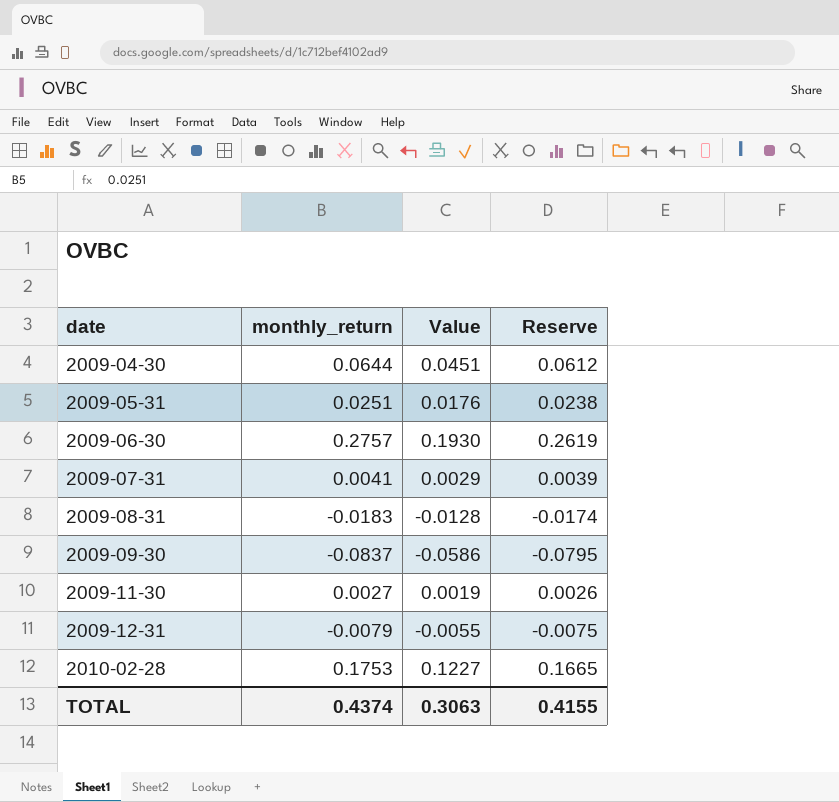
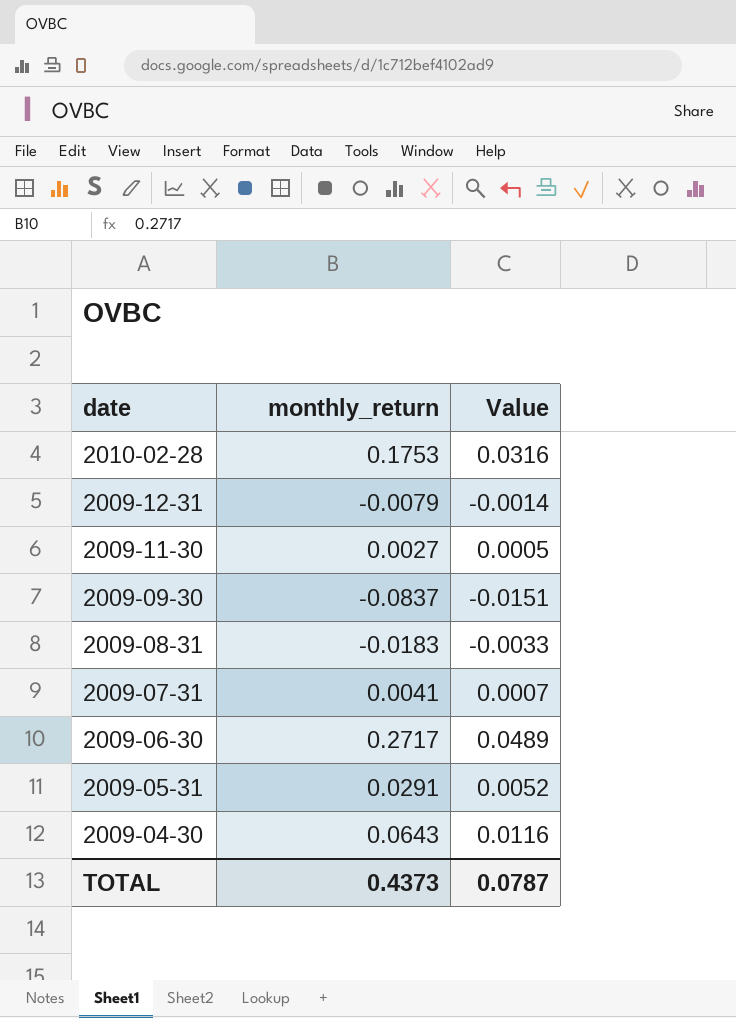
row order: date ascending -> date descending
column Reserve | formula: [monthly_return] * 0.95 -> none
column Value | formula: [monthly_return] * 0.7 -> [monthly_return] * 0.18
2009-06-30 | monthly_return: 0.2757 -> 0.2717
2009-05-31 | monthly_return: 0.0251 -> 0.0291
2009-04-30 | monthly_return: 0.0644 -> 0.0643
TOTAL | monthly_return: 0.4374 -> 0.4373
TOTAL | Value: 0.3063 -> 0.0787

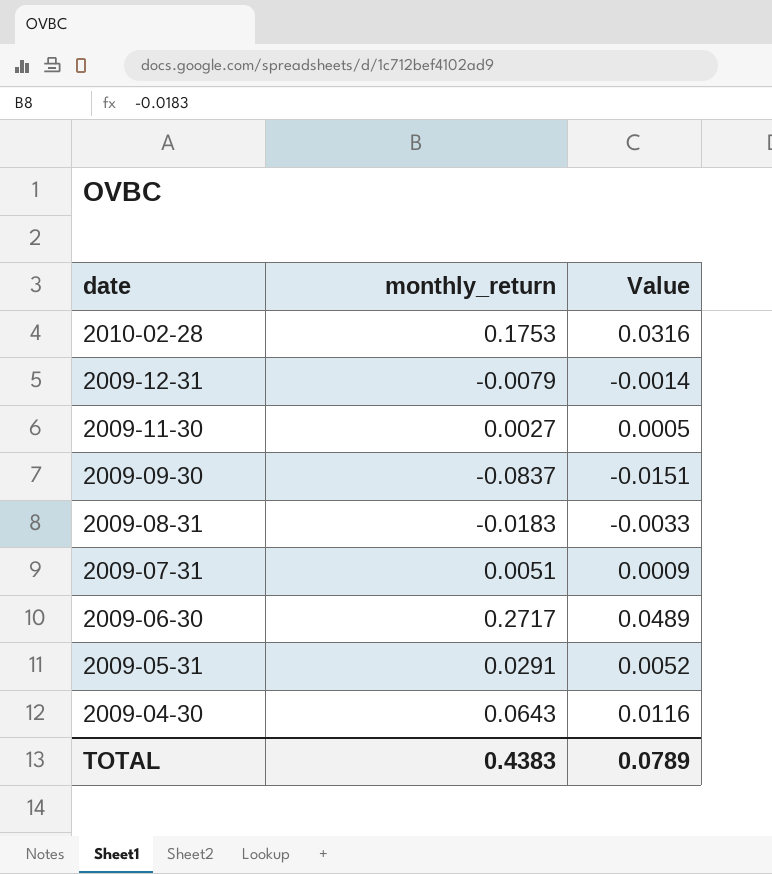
2009-07-31 | monthly_return: 0.0041 -> 0.0051
2009-07-31 | Value: 0.0007 -> 0.0009
TOTAL | monthly_return: 0.4373 -> 0.4383
TOTAL | Value: 0.0787 -> 0.0789

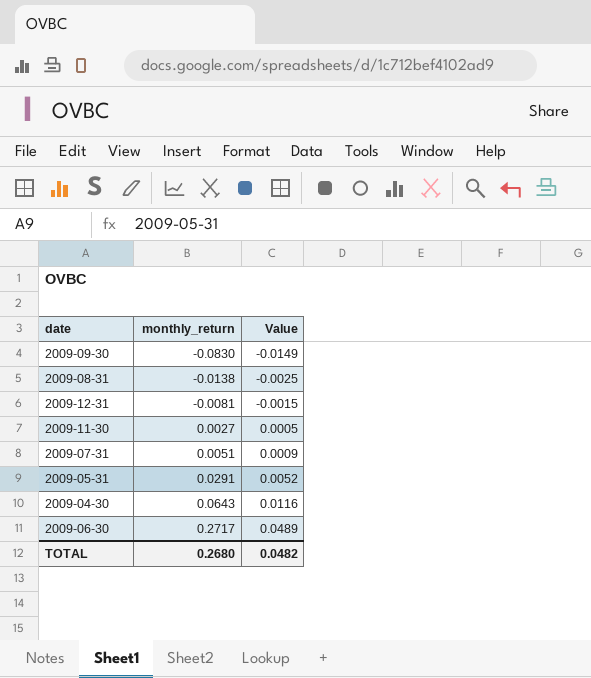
row order: date descending -> monthly_return ascending
row 2010-02-28: 0.1753 | 0.0316 -> none
2009-09-30 | monthly_return: -0.0837 -> -0.0830
2009-09-30 | Value: -0.0151 -> -0.0149
2009-08-31 | monthly_return: -0.0183 -> -0.0138
2009-08-31 | Value: -0.0033 -> -0.0025
2009-12-31 | monthly_return: -0.0079 -> -0.0081
2009-12-31 | Value: -0.0014 -> -0.0015
TOTAL | monthly_return: 0.4383 -> 0.2680
TOTAL | Value: 0.0789 -> 0.0482

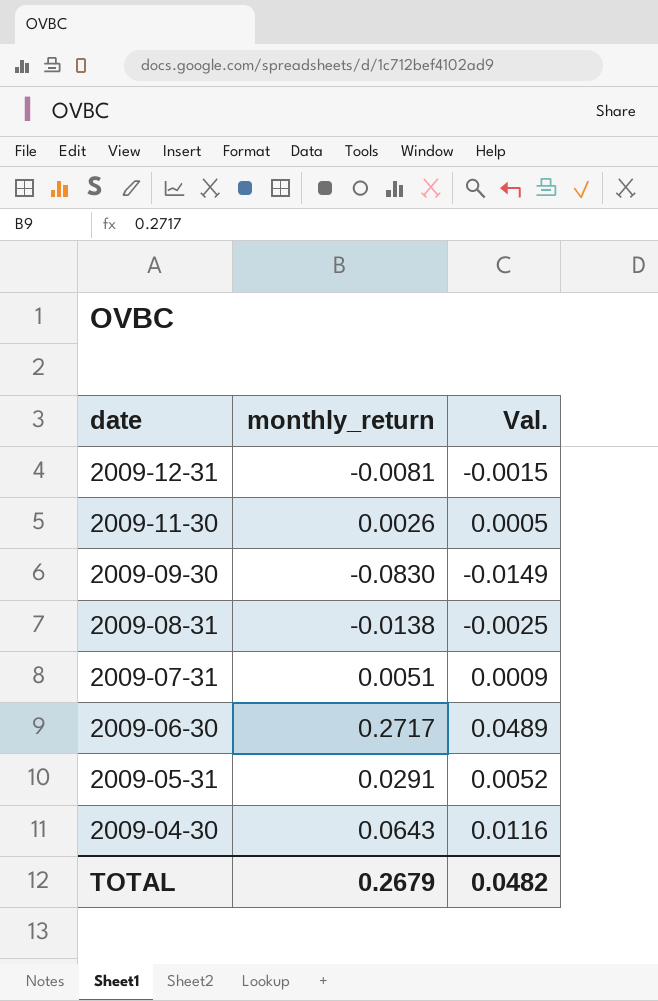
row order: monthly_return ascending -> date descending
column name: Value -> Val.
2009-11-30 | monthly_return: 0.0027 -> 0.0026
TOTAL | monthly_return: 0.2680 -> 0.2679

